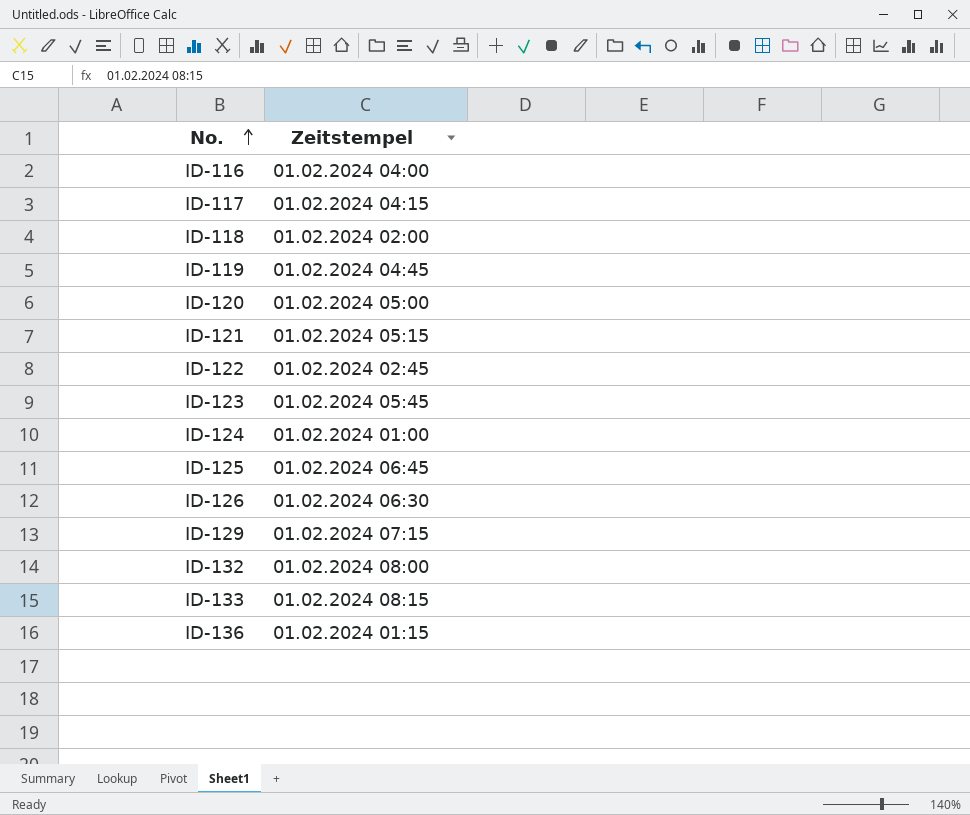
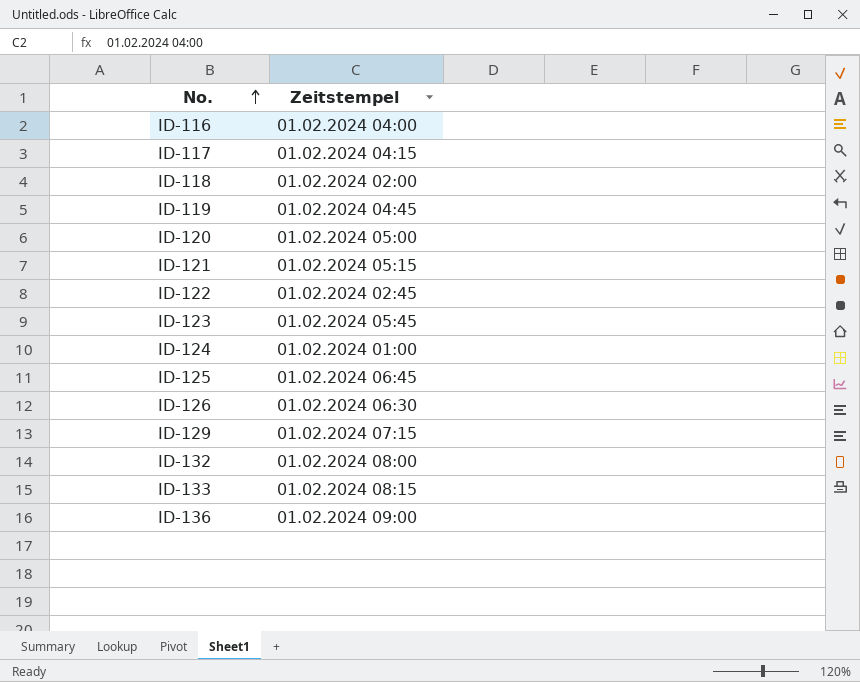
ID-136 | Zeitstempel: 01.02.2024 01:15 -> 01.02.2024 09:00

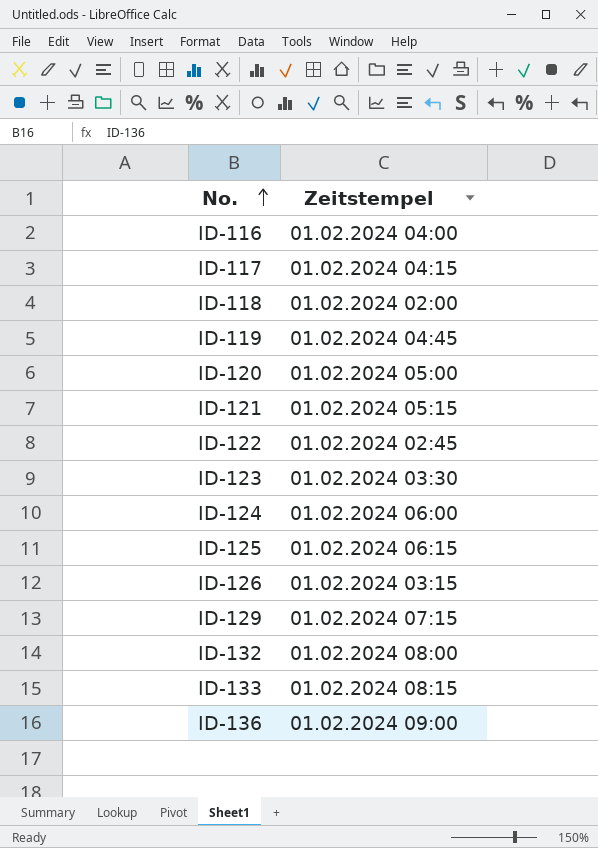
ID-123 | Zeitstempel: 01.02.2024 05:45 -> 01.02.2024 03:30
ID-124 | Zeitstempel: 01.02.2024 01:00 -> 01.02.2024 06:00
ID-125 | Zeitstempel: 01.02.2024 06:45 -> 01.02.2024 06:15
ID-126 | Zeitstempel: 01.02.2024 06:30 -> 01.02.2024 03:15

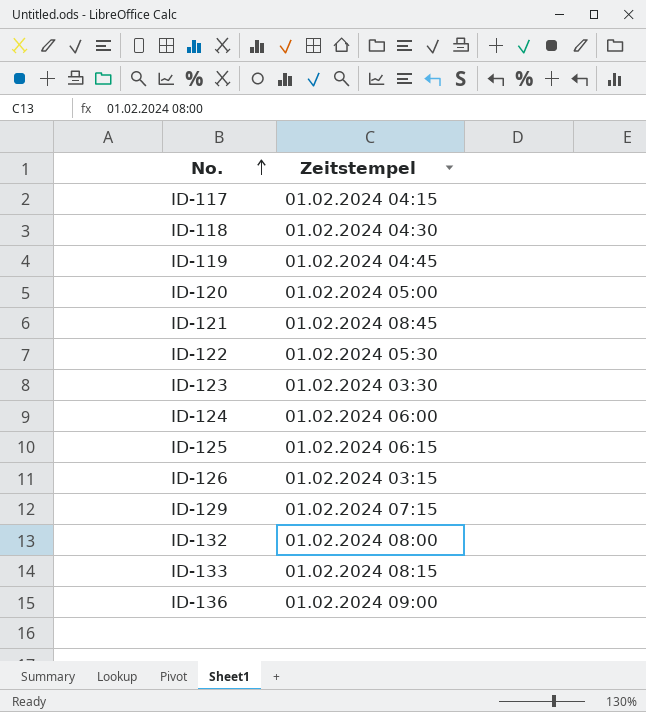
row ID-116: 01.02.2024 04:00 -> none
ID-118 | Zeitstempel: 01.02.2024 02:00 -> 01.02.2024 04:30
ID-121 | Zeitstempel: 01.02.2024 05:15 -> 01.02.2024 08:45
ID-122 | Zeitstempel: 01.02.2024 02:45 -> 01.02.2024 05:30

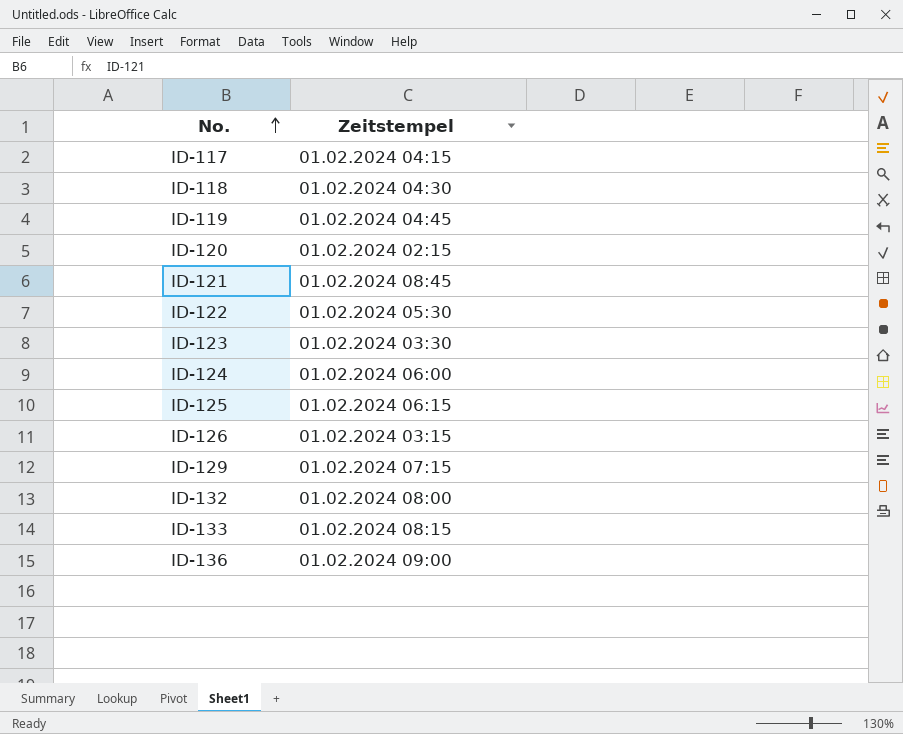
ID-120 | Zeitstempel: 01.02.2024 05:00 -> 01.02.2024 02:15

